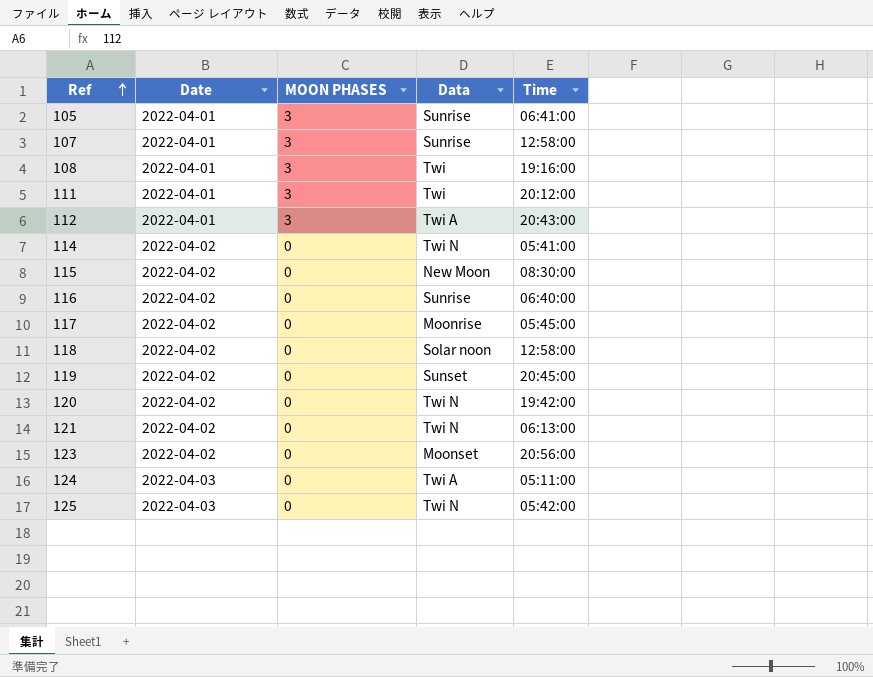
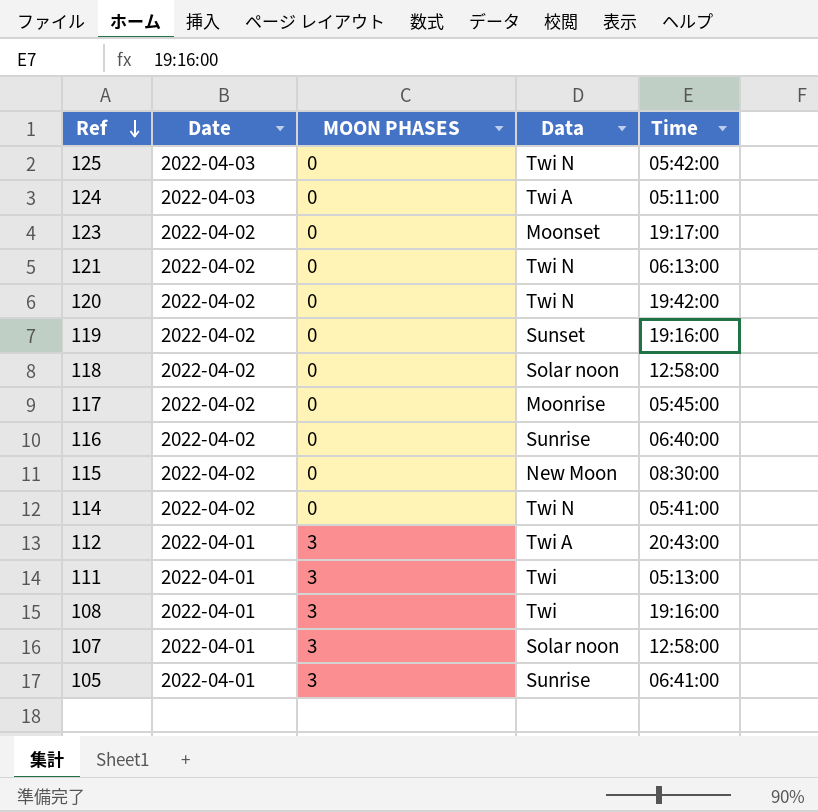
row order: Ref ascending -> Ref descending
123 | Time: 20:56:00 -> 19:17:00
119 | Time: 20:45:00 -> 19:16:00
111 | Time: 20:12:00 -> 05:13:00
107 | Data: Sunrise -> Solar noon

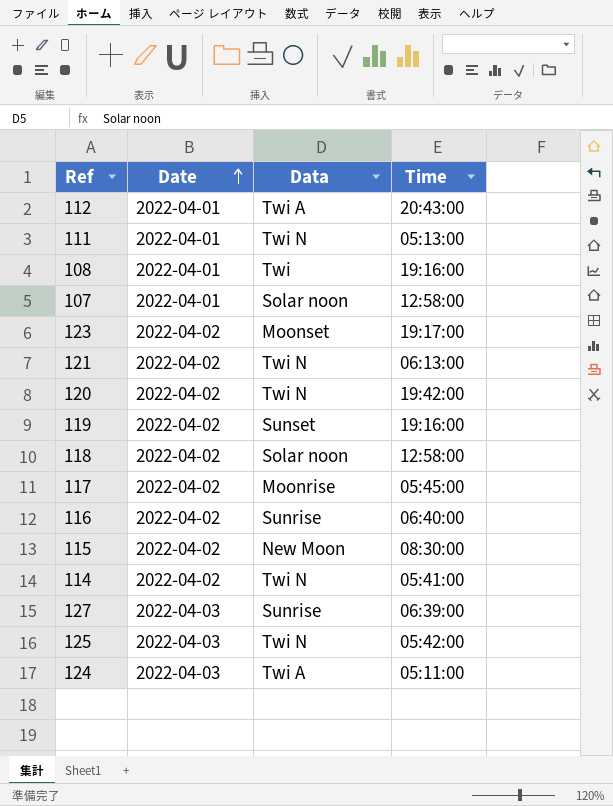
row order: Ref descending -> Date ascending
column MOON PHASES | position: 3 -> none
row 105: 2022-04-01 | 3 | Sunrise | 06:41:00 -> none
111 | Data: Twi -> Twi N
row 127: none -> 2022-04-03 | Sunrise | 06:39:00

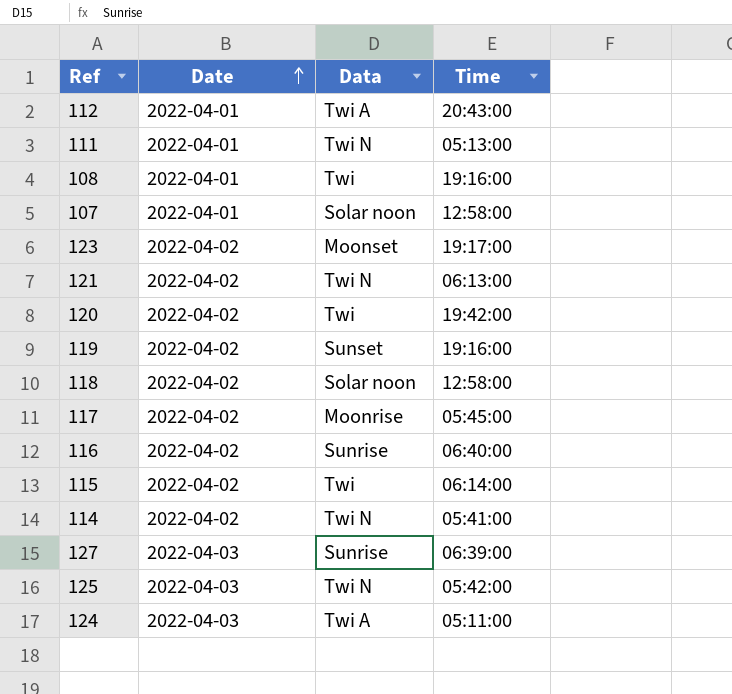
120 | Data: Twi N -> Twi
115 | Data: New Moon -> Twi
115 | Time: 08:30:00 -> 06:14:00

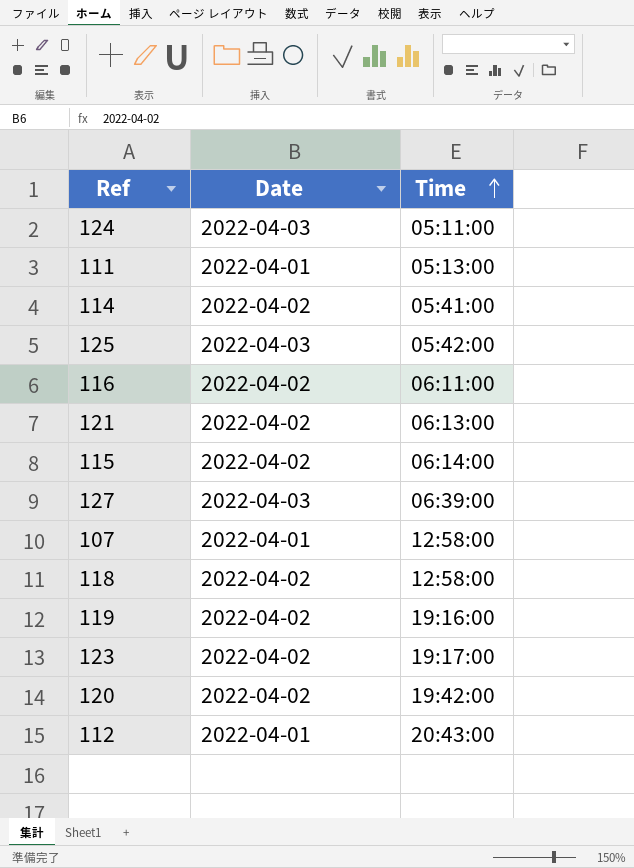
row order: Date ascending -> Time ascending
column Data | position: 3 -> none
row 108: 2022-04-01 | Twi | 19:16:00 -> none
row 117: 2022-04-02 | Moonrise | 05:45:00 -> none
116 | Time: 06:40:00 -> 06:11:00

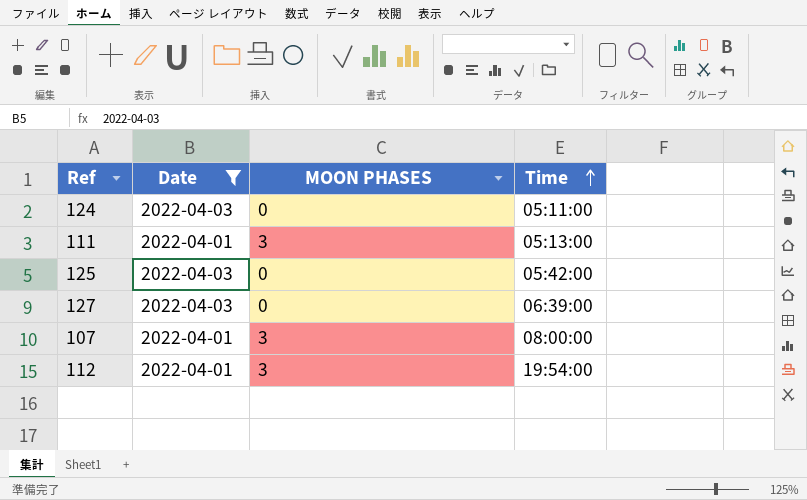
filter: none -> Date != 2022-04-02
column MOON PHASES | position: none -> 3
107 | Time: 12:58:00 -> 08:00:00
112 | Time: 20:43:00 -> 19:54:00

